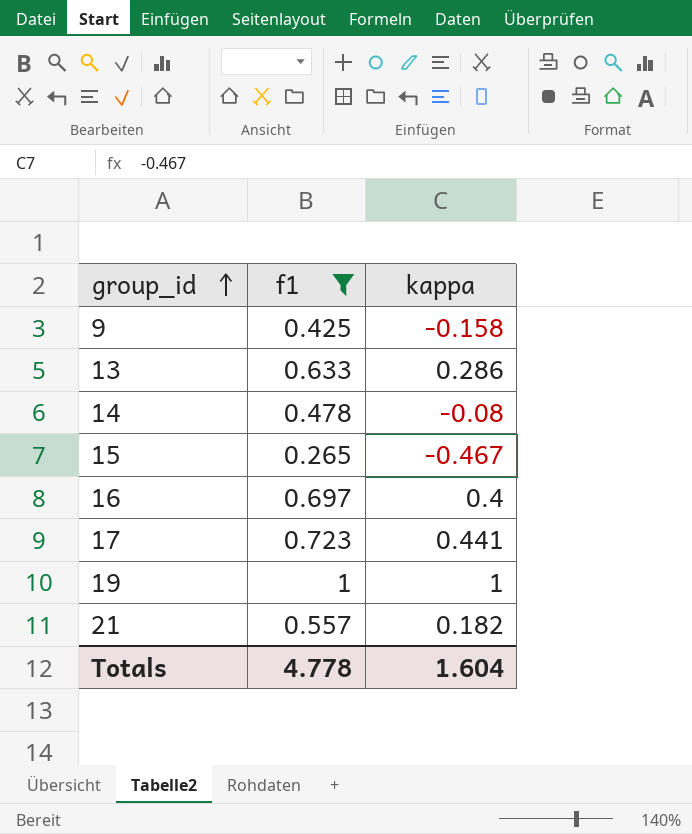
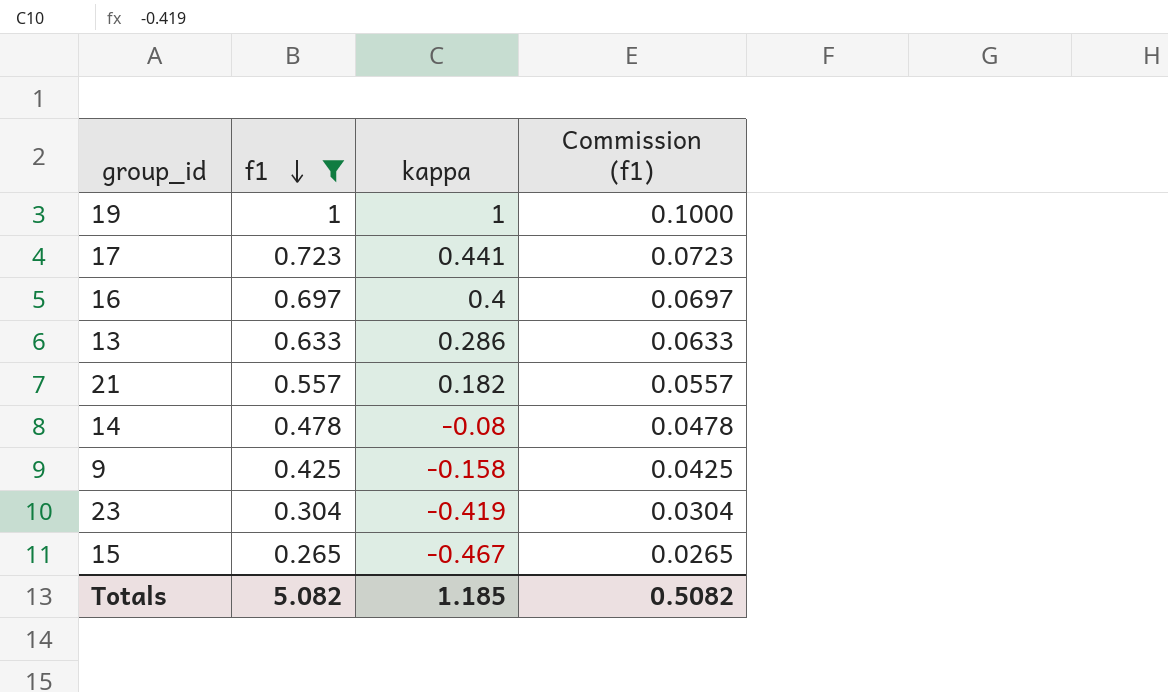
row order: group_id ascending -> f1 descending
column Commission (f1) | formula: none -> [f1] * 0.1
row 23: none -> 0.304 | -0.419 | 0.0304
Totals | f1: 4.778 -> 5.082
Totals | kappa: 1.604 -> 1.185

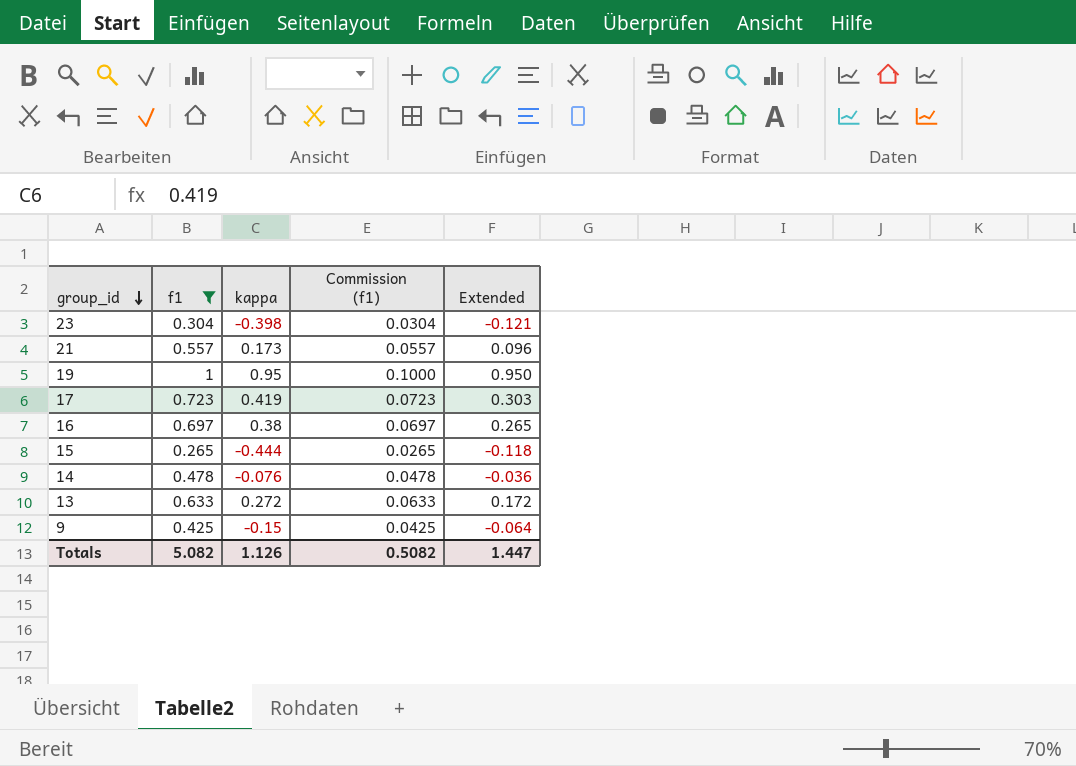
row order: f1 descending -> group_id descending
column Extended | formula: none -> [f1] * [kappa]
23 | kappa: -0.419 -> -0.398
21 | kappa: 0.182 -> 0.173
19 | kappa: 1 -> 0.95
17 | kappa: 0.441 -> 0.419
16 | kappa: 0.4 -> 0.38
15 | kappa: -0.467 -> -0.444
14 | kappa: -0.08 -> -0.076
13 | kappa: 0.286 -> 0.272
9 | kappa: -0.158 -> -0.15
Totals | kappa: 1.185 -> 1.126

